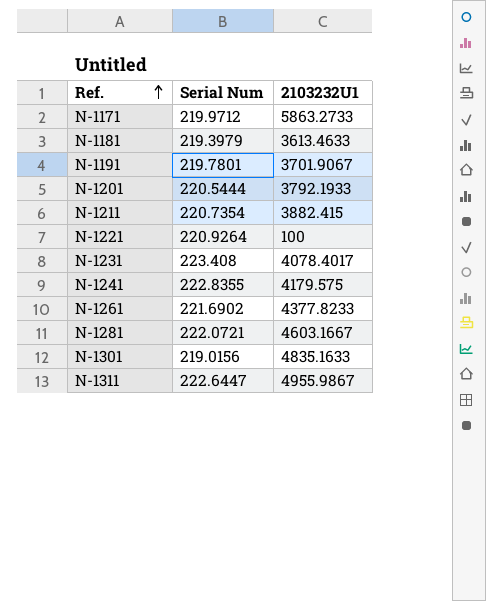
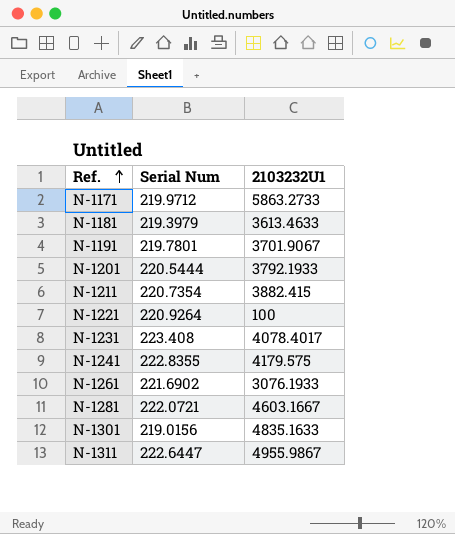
N-1261 | 2103232U1: 4377.8233 -> 3076.1933

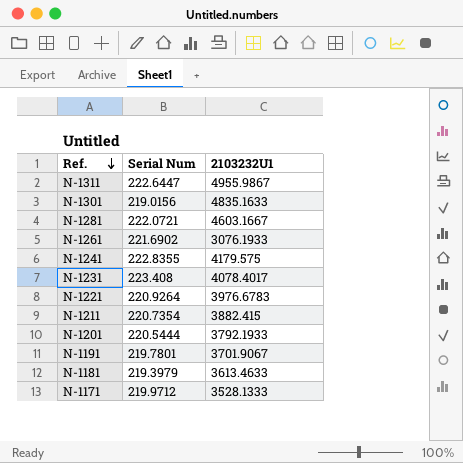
row order: Ref. ascending -> Ref. descending
N-1221 | 2103232U1: 100 -> 3976.6783
N-1171 | 2103232U1: 5863.2733 -> 3528.1333

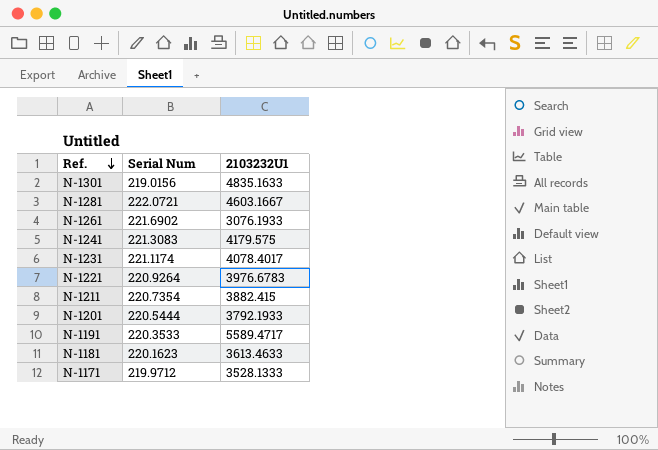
row N-1311: 222.6447 | 4955.9867 -> none
N-1241 | Serial Num: 222.8355 -> 221.3083
N-1231 | Serial Num: 223.408 -> 221.1174
N-1191 | Serial Num: 219.7801 -> 220.3533
N-1191 | 2103232U1: 3701.9067 -> 5589.4717
N-1181 | Serial Num: 219.3979 -> 220.1623

